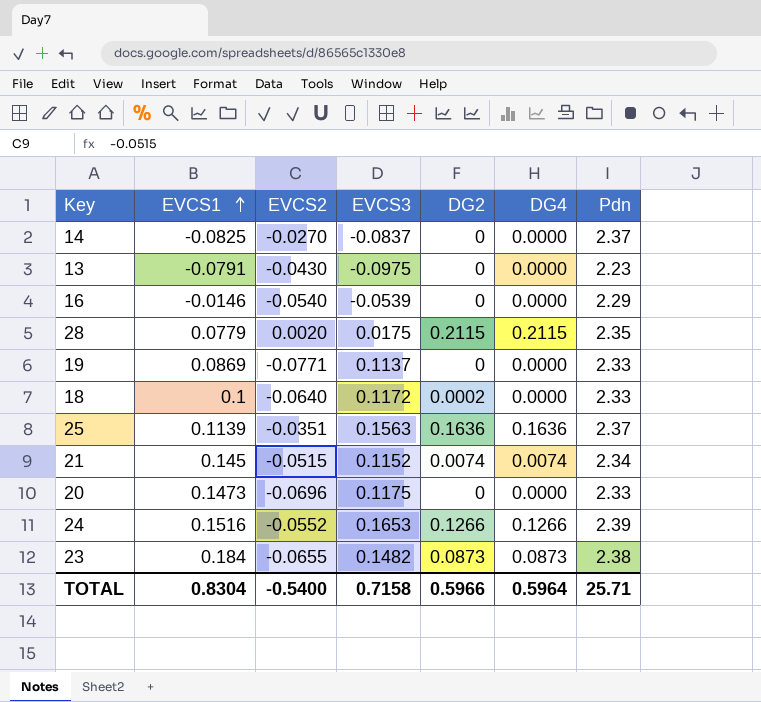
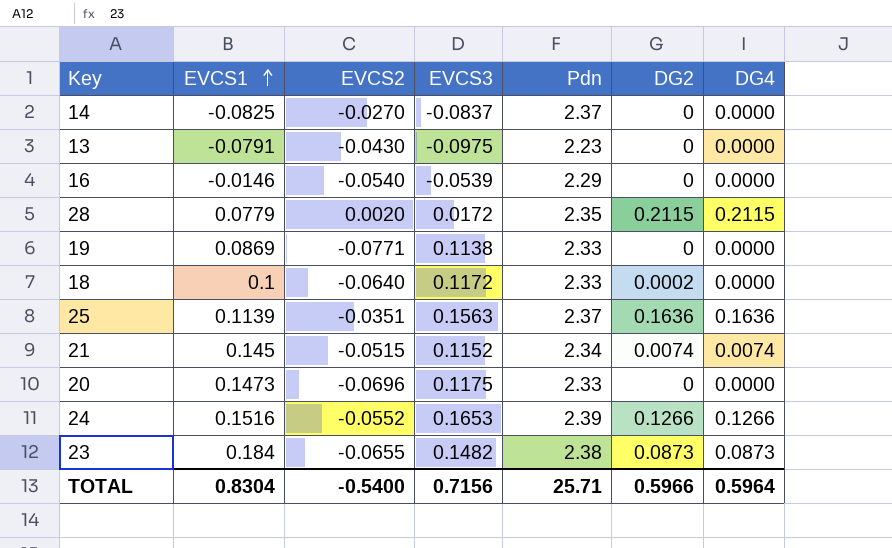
column Pdn | position: 7 -> 5
28 | EVCS3: 0.0175 -> 0.0172
19 | EVCS3: 0.1137 -> 0.1138
TOTAL | EVCS3: 0.7158 -> 0.7156

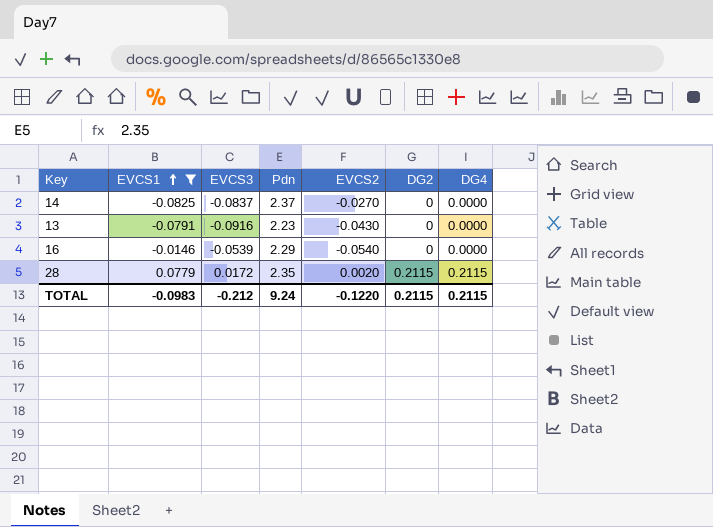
filter: none -> EVCS1 <= 0.0779
column EVCS2 | position: 3 -> 5
13 | EVCS3: -0.0975 -> -0.0916
TOTAL | EVCS1: 0.8304 -> -0.0983
TOTAL | EVCS3: 0.7156 -> -0.212
TOTAL | Pdn: 25.71 -> 9.24
TOTAL | EVCS2: -0.5400 -> -0.1220
TOTAL | DG2: 0.5966 -> 0.2115
TOTAL | DG4: 0.5964 -> 0.2115

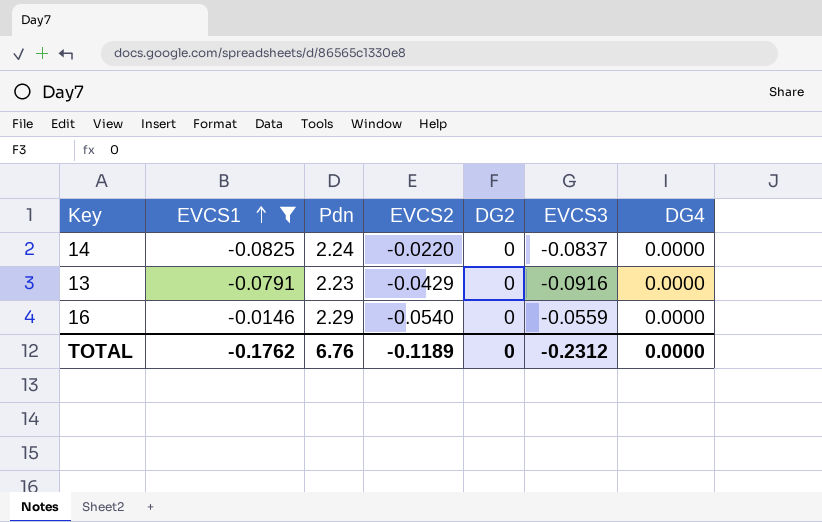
column EVCS3 | position: 3 -> 6
row 28: 0.0779 | 0.0172 | 2.35 | 0.0020 | 0.2115 | 0.2115 -> none
14 | Pdn: 2.37 -> 2.24
14 | EVCS2: -0.0270 -> -0.0220
13 | EVCS2: -0.0430 -> -0.0429
16 | EVCS3: -0.0539 -> -0.0559
TOTAL | EVCS1: -0.0983 -> -0.1762
TOTAL | Pdn: 9.24 -> 6.76
TOTAL | EVCS2: -0.1220 -> -0.1189
TOTAL | DG2: 0.2115 -> 0
TOTAL | EVCS3: -0.212 -> -0.2312
TOTAL | DG4: 0.2115 -> 0.0000

